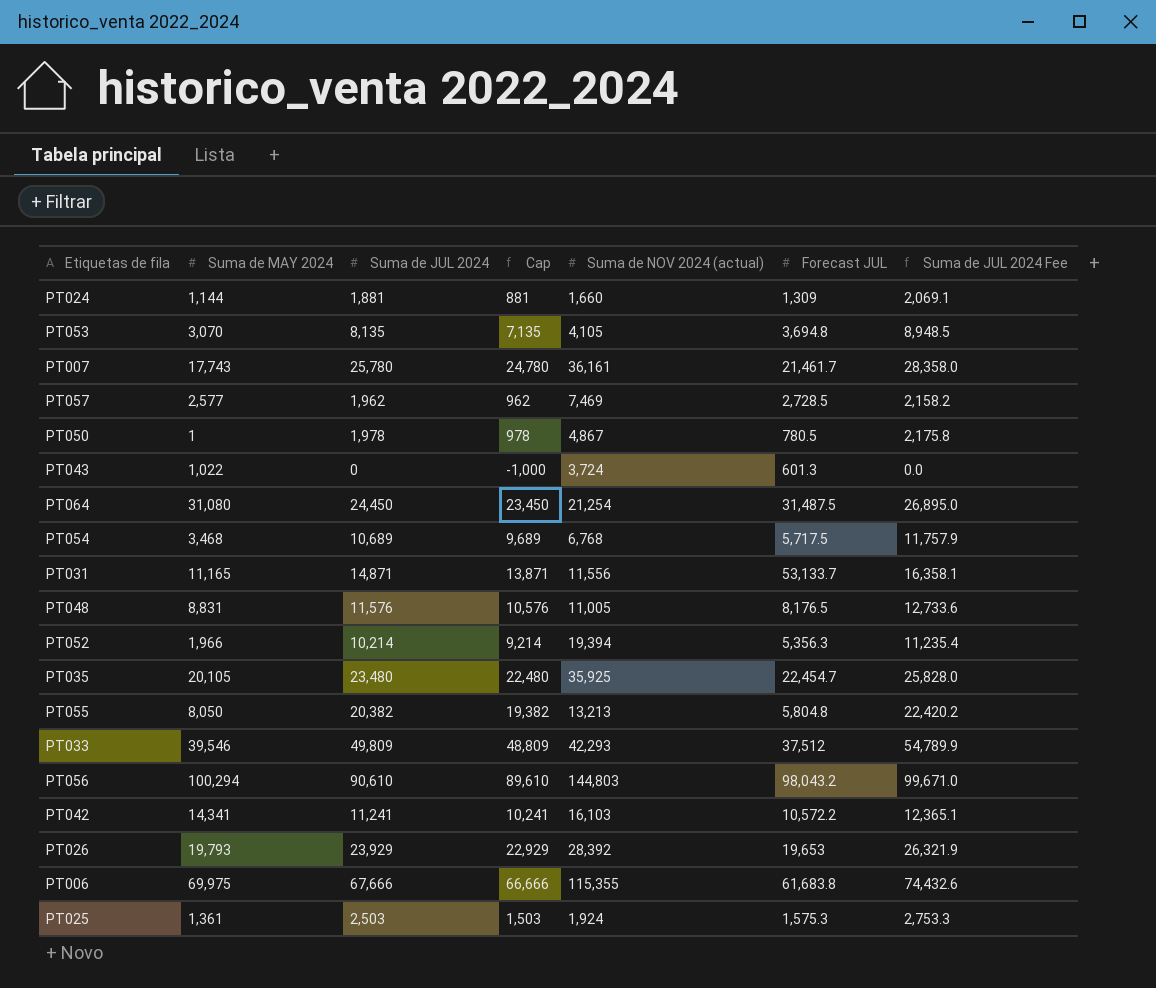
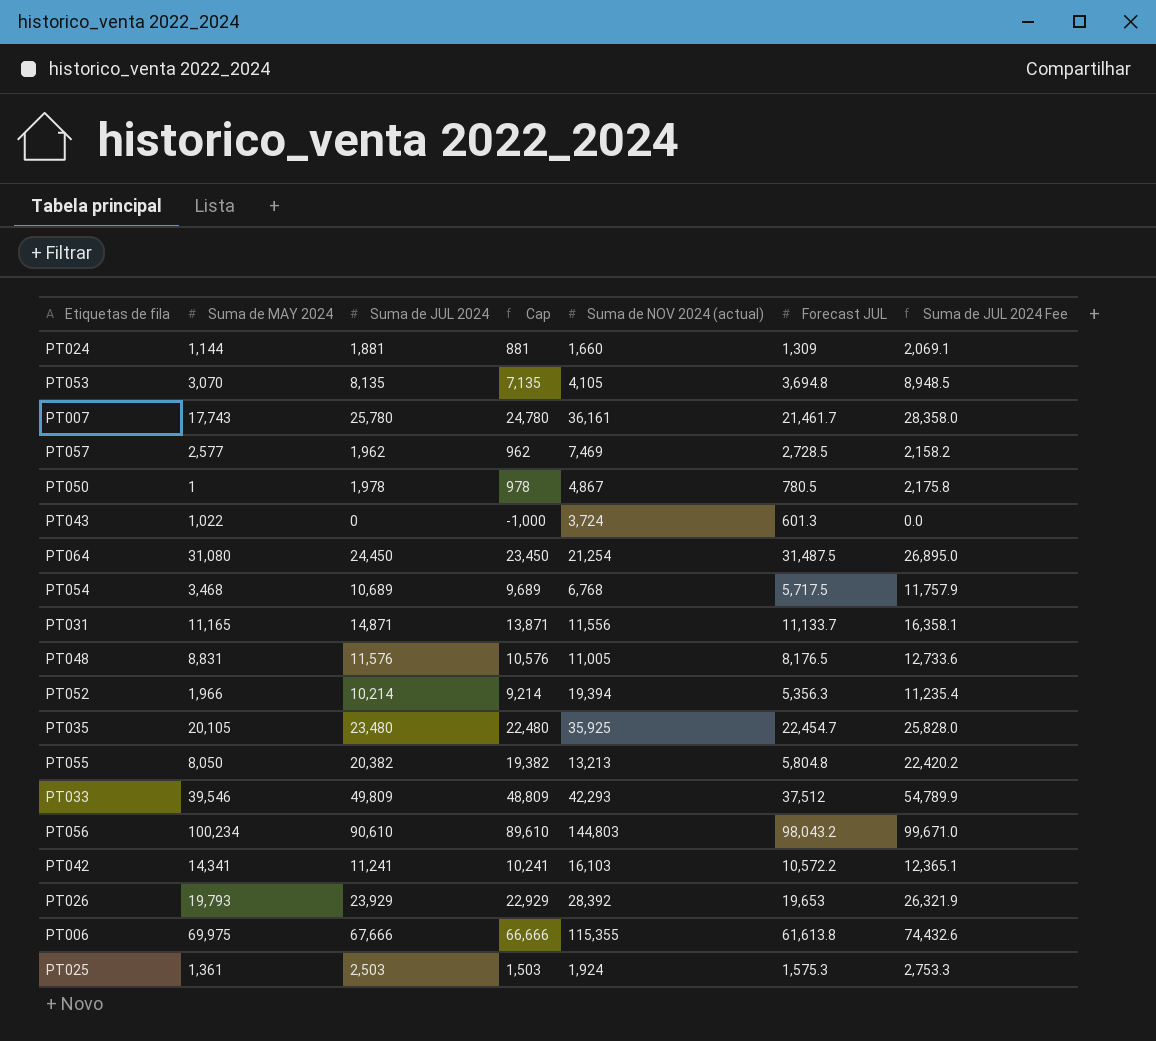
PT031 | Forecast JUL: 53,133.7 -> 11,133.7
PT056 | Suma de MAY 2024: 100,294 -> 100,234
PT006 | Forecast JUL: 61,683.8 -> 61,613.8

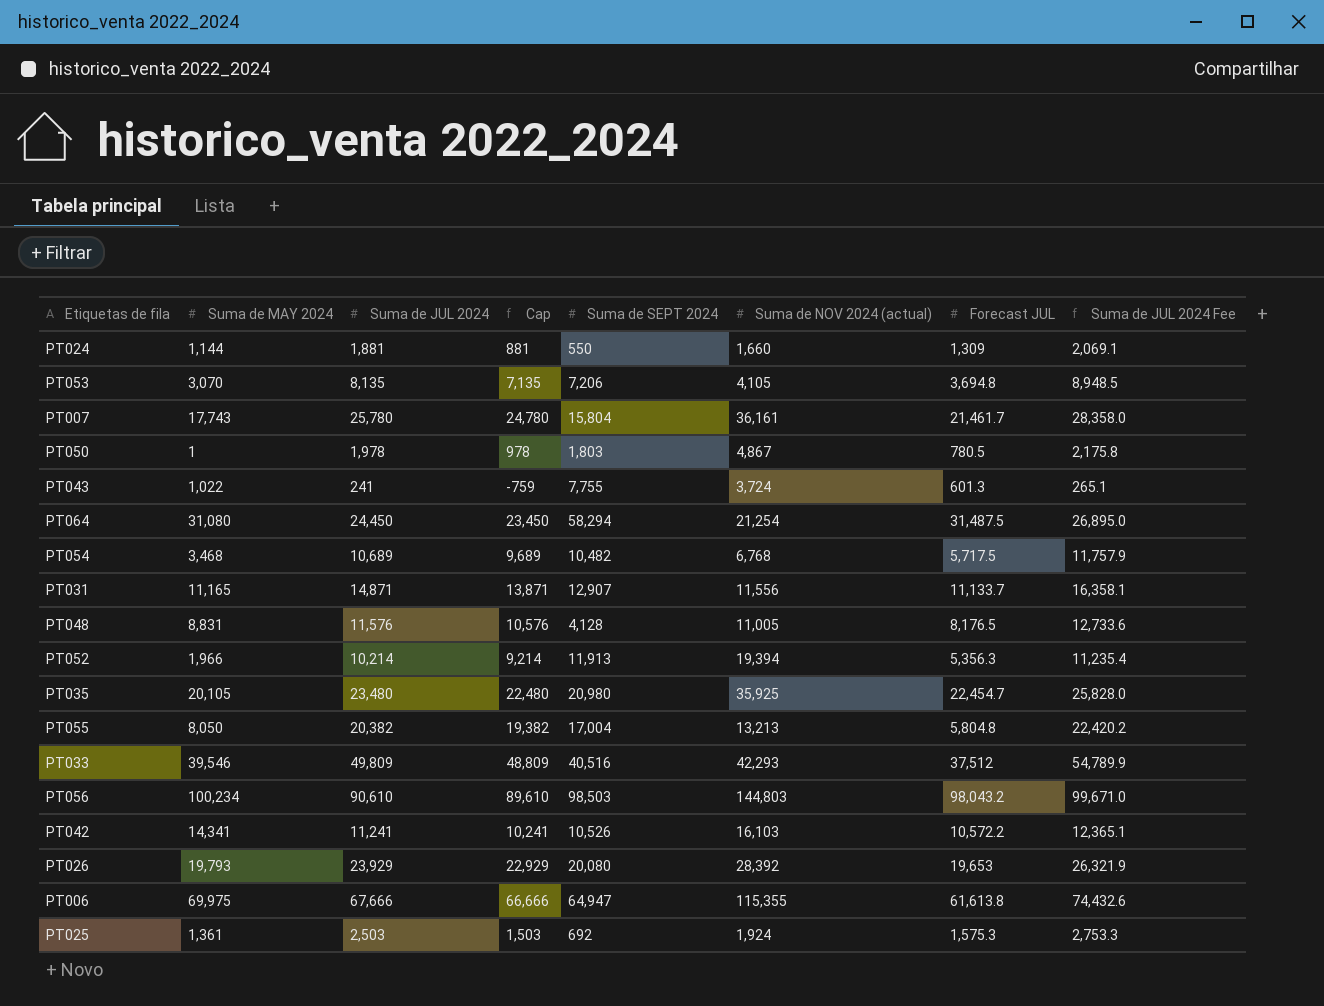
column Suma de SEPT 2024 | position: none -> 5
row PT057: 2,577 | 1,962 | 962 | 7,469 | 2,728.5 | 2,158.2 -> none
PT043 | Suma de JUL 2024: 0 -> 241
PT043 | Cap: -1,000 -> -759
PT043 | Suma de JUL 2024 Fee: 0.0 -> 265.1

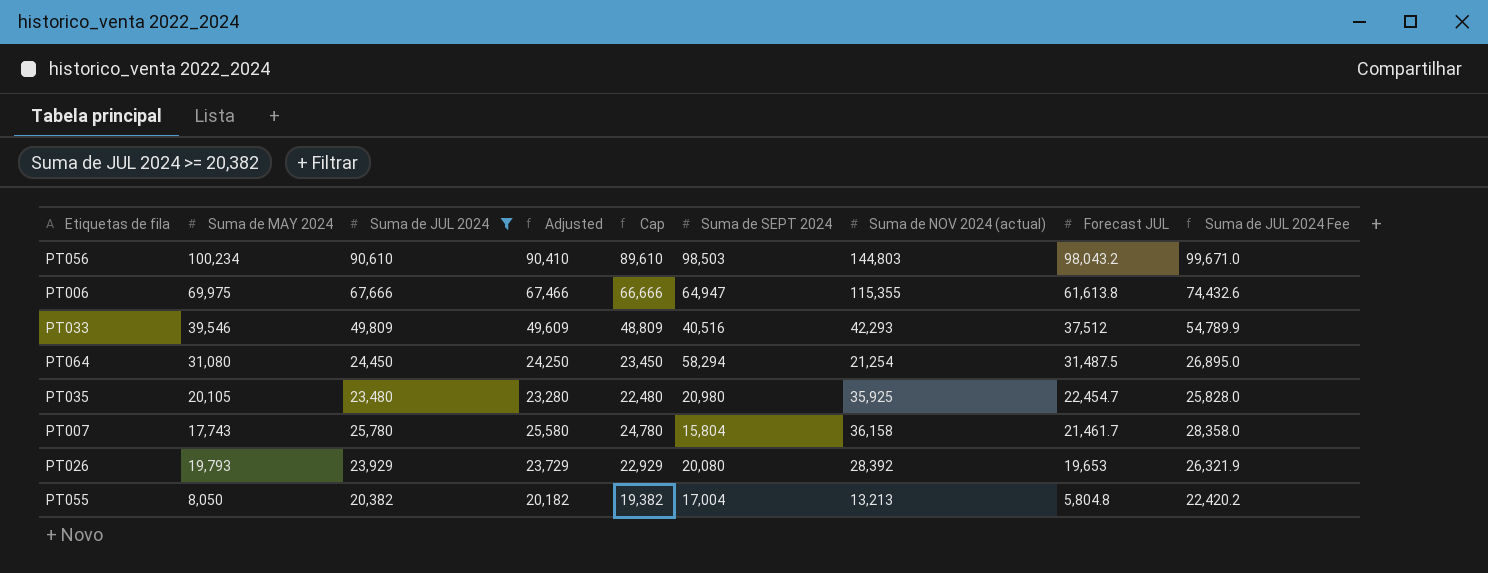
filter: none -> Suma de JUL 2024 >= 20,382
row order: none -> Forecast JUL descending
column Adjusted | formula: none -> [Suma de JUL 2024] - 200
PT007 | Suma de NOV 2024 (actual): 36,161 -> 36,158

